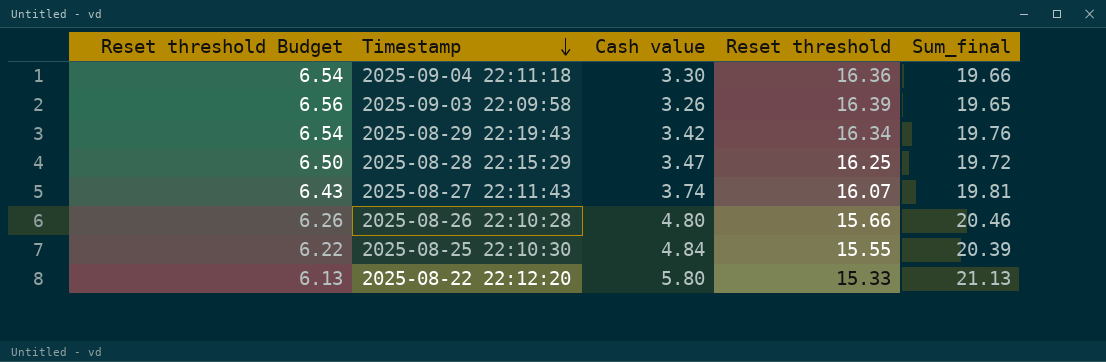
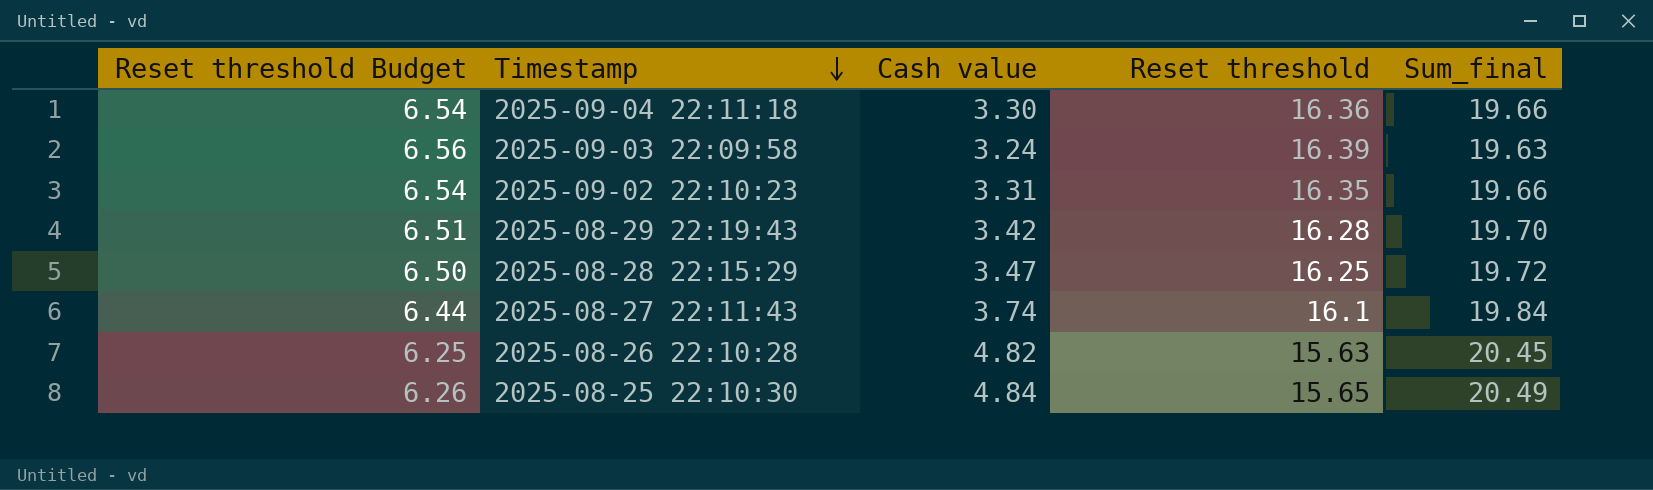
row 2025-08-22 22:12:20: 6.13 | 5.80 | 15.33 | 21.13 -> none
2025-09-03 22:09:58 | Cash value: 3.26 -> 3.24
2025-09-03 22:09:58 | Sum_final: 19.65 -> 19.63
row 2025-09-02 22:10:23: none -> 6.54 | 3.31 | 16.35 | 19.66
2025-08-29 22:19:43 | Reset threshold Budget: 6.54 -> 6.51
2025-08-29 22:19:43 | Reset threshold: 16.34 -> 16.28
2025-08-29 22:19:43 | Sum_final: 19.76 -> 19.70
2025-08-27 22:11:43 | Reset threshold Budget: 6.43 -> 6.44
2025-08-27 22:11:43 | Reset threshold: 16.07 -> 16.1
2025-08-27 22:11:43 | Sum_final: 19.81 -> 19.84
2025-08-26 22:10:28 | Reset threshold Budget: 6.26 -> 6.25
2025-08-26 22:10:28 | Cash value: 4.80 -> 4.82
2025-08-26 22:10:28 | Reset threshold: 15.66 -> 15.63
2025-08-26 22:10:28 | Sum_final: 20.46 -> 20.45
2025-08-25 22:10:30 | Reset threshold Budget: 6.22 -> 6.26
2025-08-25 22:10:30 | Reset threshold: 15.55 -> 15.65
2025-08-25 22:10:30 | Sum_final: 20.39 -> 20.49

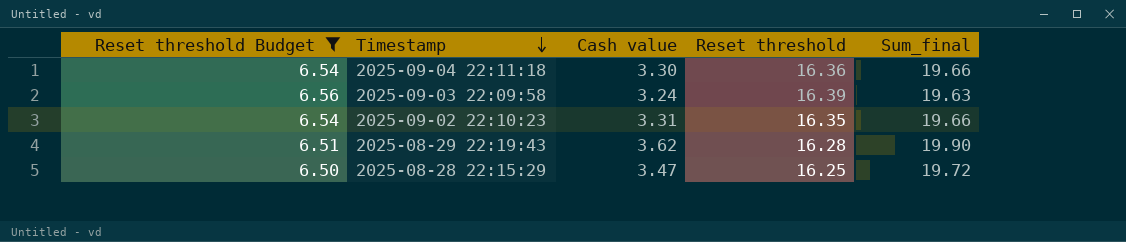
filter: none -> Reset threshold Budget >= 6.50
2025-08-29 22:19:43 | Cash value: 3.42 -> 3.62
2025-08-29 22:19:43 | Sum_final: 19.70 -> 19.90

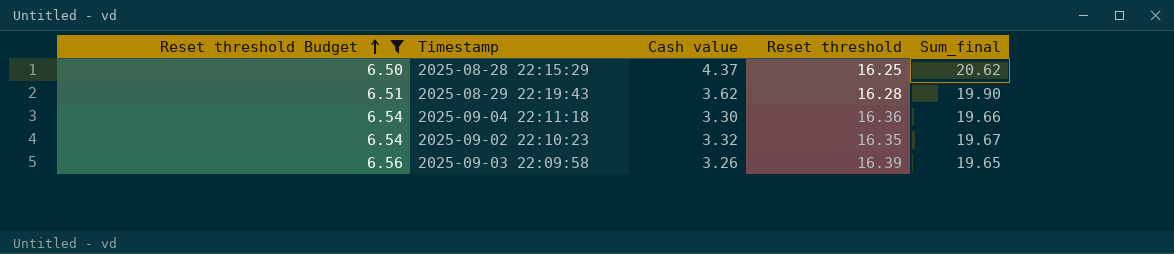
row order: Timestamp descending -> Reset threshold Budget ascending
2025-08-28 22:15:29 | Cash value: 3.47 -> 4.37
2025-08-28 22:15:29 | Sum_final: 19.72 -> 20.62
2025-09-02 22:10:23 | Cash value: 3.31 -> 3.32
2025-09-02 22:10:23 | Sum_final: 19.66 -> 19.67
2025-09-03 22:09:58 | Cash value: 3.24 -> 3.26
2025-09-03 22:09:58 | Sum_final: 19.63 -> 19.65

